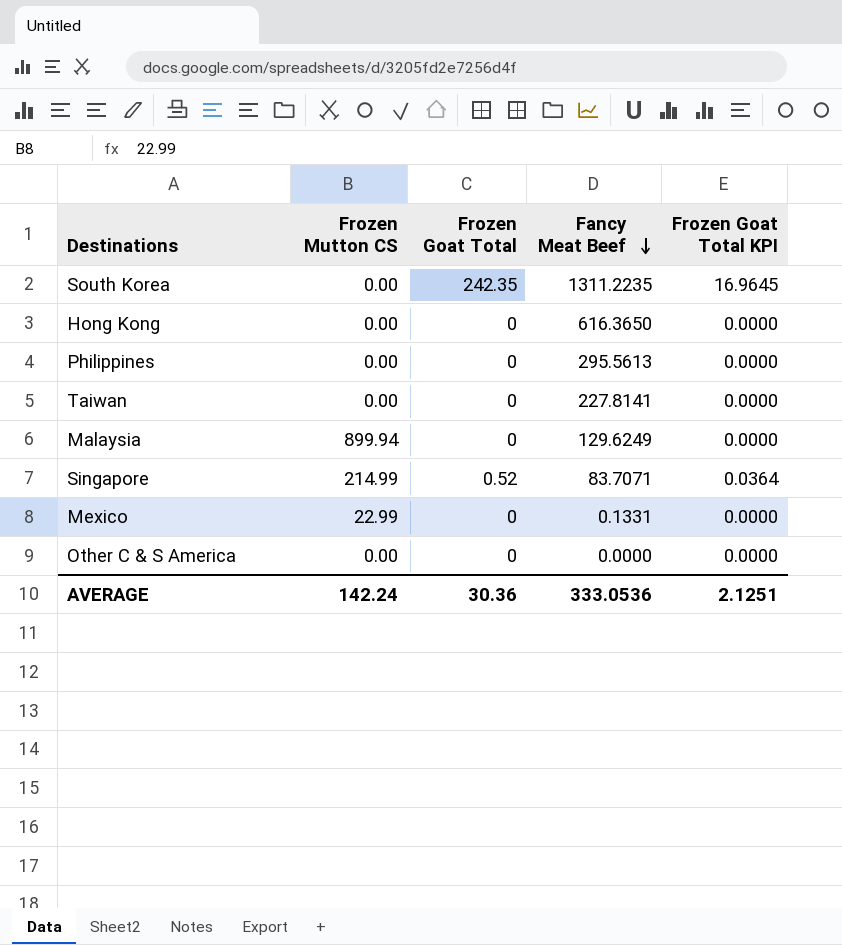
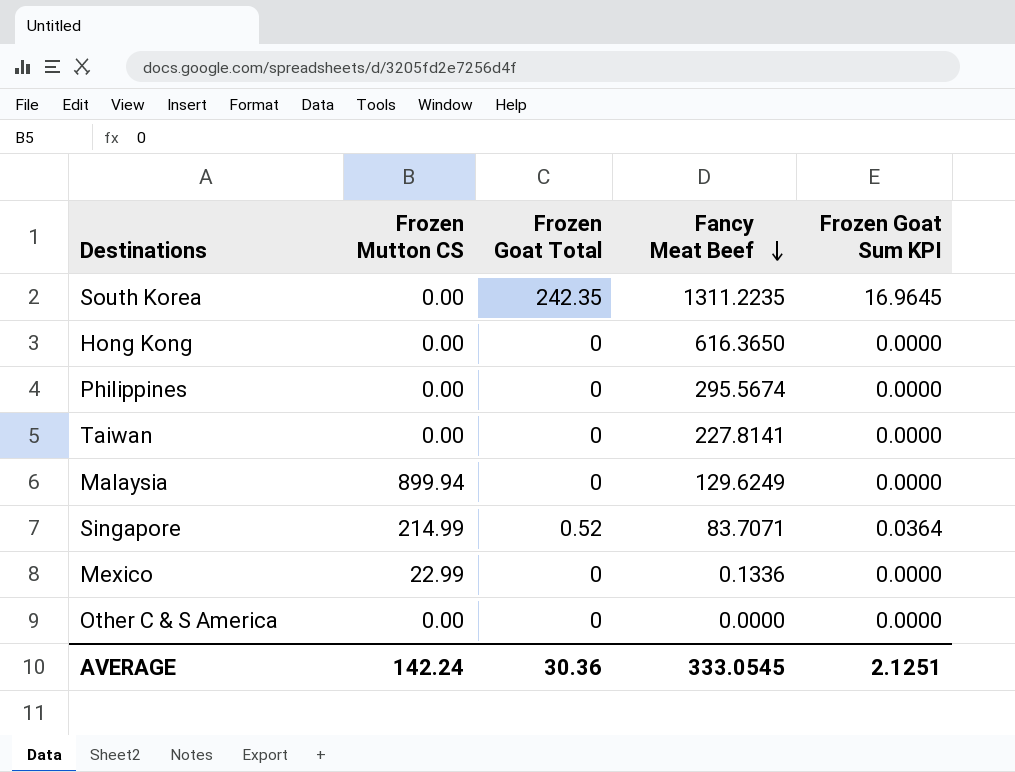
column name: Frozen Goat Total KPI -> Frozen Goat Sum KPI
Philippines | Fancy Meat Beef: 295.5613 -> 295.5674
Mexico | Fancy Meat Beef: 0.1331 -> 0.1336
AVERAGE | Fancy Meat Beef: 333.0536 -> 333.0545

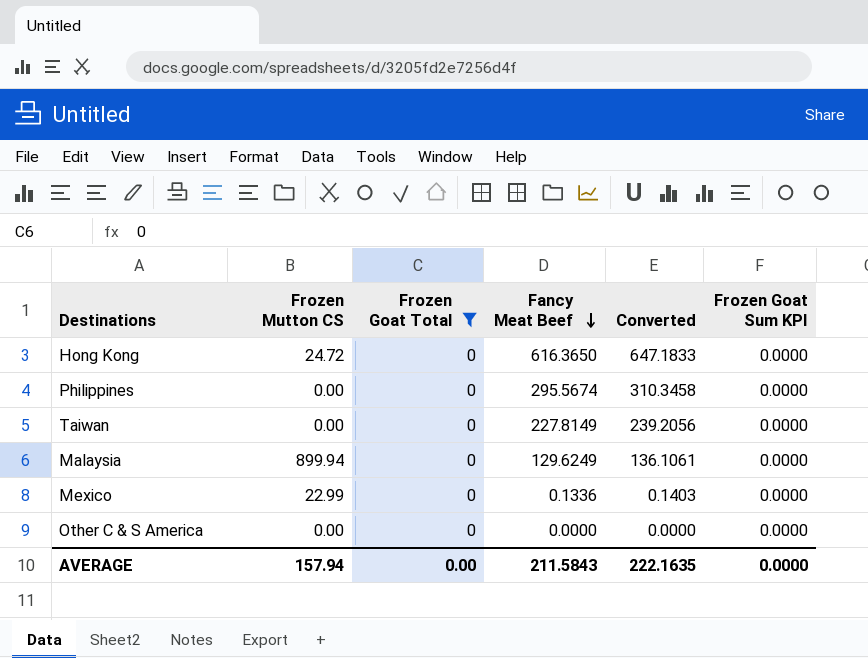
filter: none -> Frozen Goat Total = 0
column Converted | formula: none -> [Fancy Meat Beef] * 1.05
Hong Kong | Frozen Mutton CS: 0.00 -> 24.72
Taiwan | Fancy Meat Beef: 227.8141 -> 227.8149
AVERAGE | Frozen Mutton CS: 142.24 -> 157.94
AVERAGE | Frozen Goat Total: 30.36 -> 0.00
AVERAGE | Fancy Meat Beef: 333.0545 -> 211.5843
AVERAGE | Frozen Goat Sum KPI: 2.1251 -> 0.0000

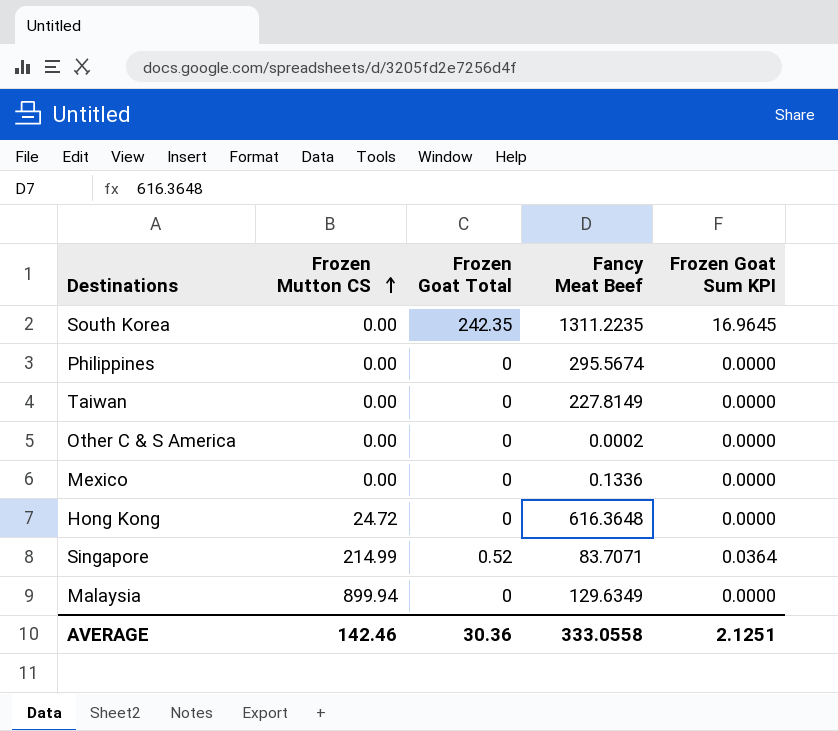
filter: Frozen Goat Total = 0 -> none
row order: Fancy Meat Beef descending -> Frozen Mutton CS ascending
column Converted | formula: [Fancy Meat Beef] * 1.05 -> none
Other C & S America | Fancy Meat Beef: 0.0000 -> 0.0002
Mexico | Frozen Mutton CS: 22.99 -> 0.00
Hong Kong | Fancy Meat Beef: 616.3650 -> 616.3648
Malaysia | Fancy Meat Beef: 129.6249 -> 129.6349
AVERAGE | Frozen Mutton CS: 157.94 -> 142.46
AVERAGE | Frozen Goat Total: 0.00 -> 30.36
AVERAGE | Fancy Meat Beef: 211.5843 -> 333.0558
AVERAGE | Frozen Goat Sum KPI: 0.0000 -> 2.1251

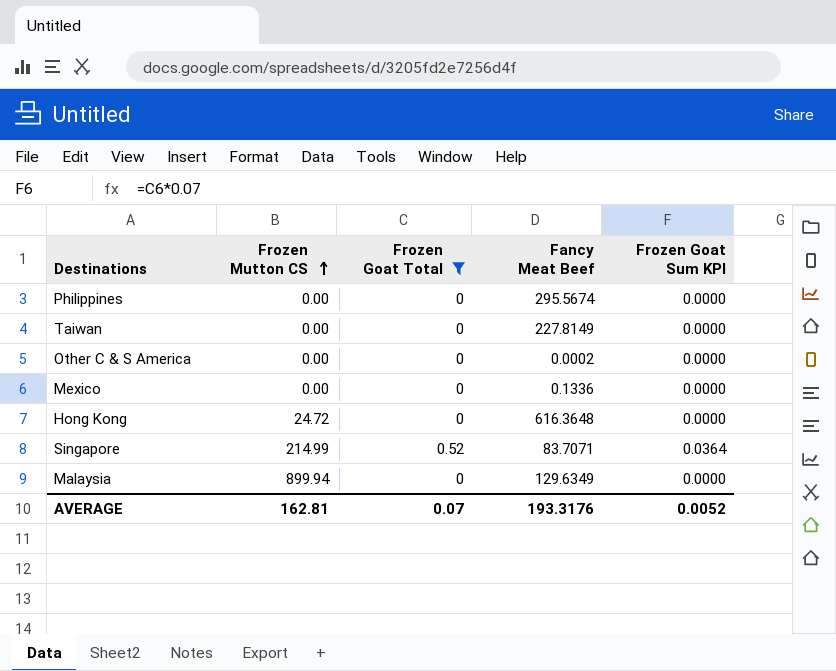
filter: none -> Frozen Goat Total != 242.35
AVERAGE | Frozen Mutton CS: 142.46 -> 162.81
AVERAGE | Frozen Goat Total: 30.36 -> 0.07
AVERAGE | Fancy Meat Beef: 333.0558 -> 193.3176
AVERAGE | Frozen Goat Sum KPI: 2.1251 -> 0.0052

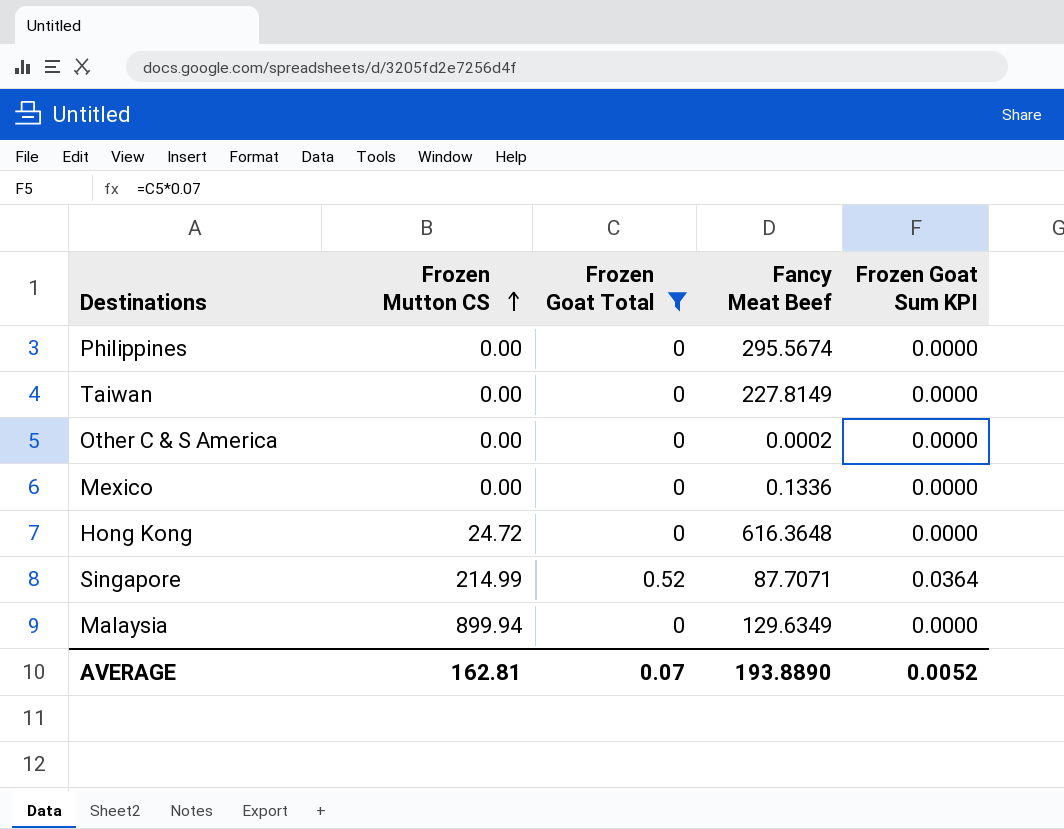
Singapore | Fancy Meat Beef: 83.7071 -> 87.7071
AVERAGE | Fancy Meat Beef: 193.3176 -> 193.8890

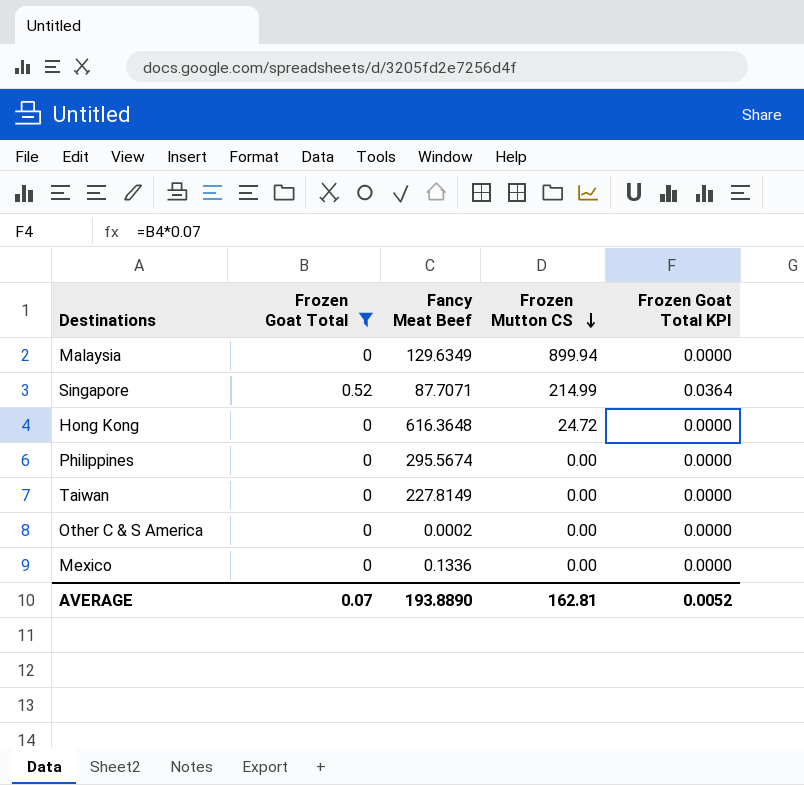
row order: Frozen Mutton CS ascending -> Frozen Mutton CS descending
column Frozen Mutton CS | position: 2 -> 4
column name: Frozen Goat Sum KPI -> Frozen Goat Total KPI

